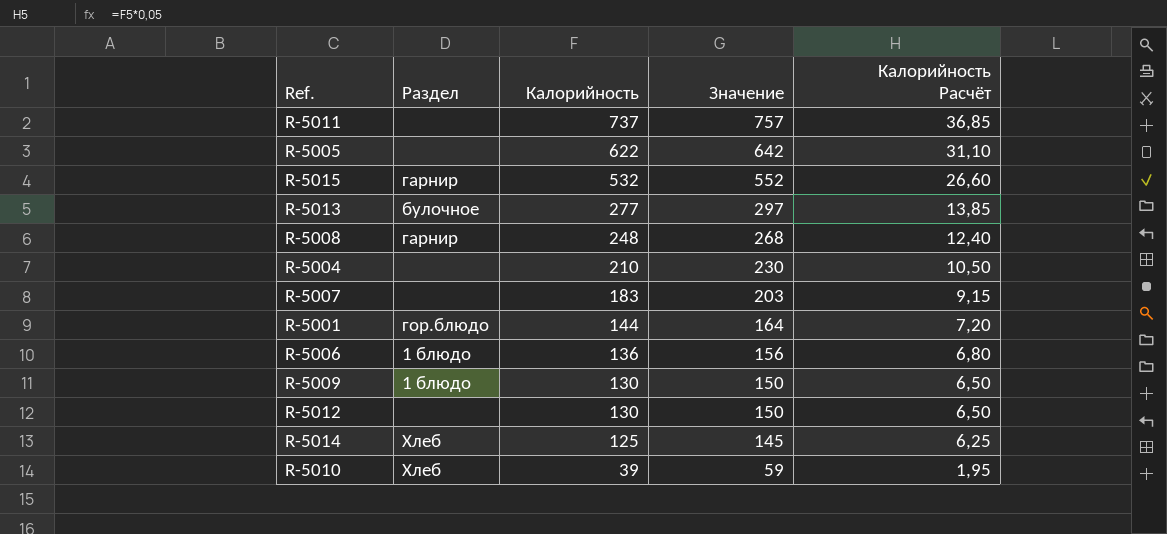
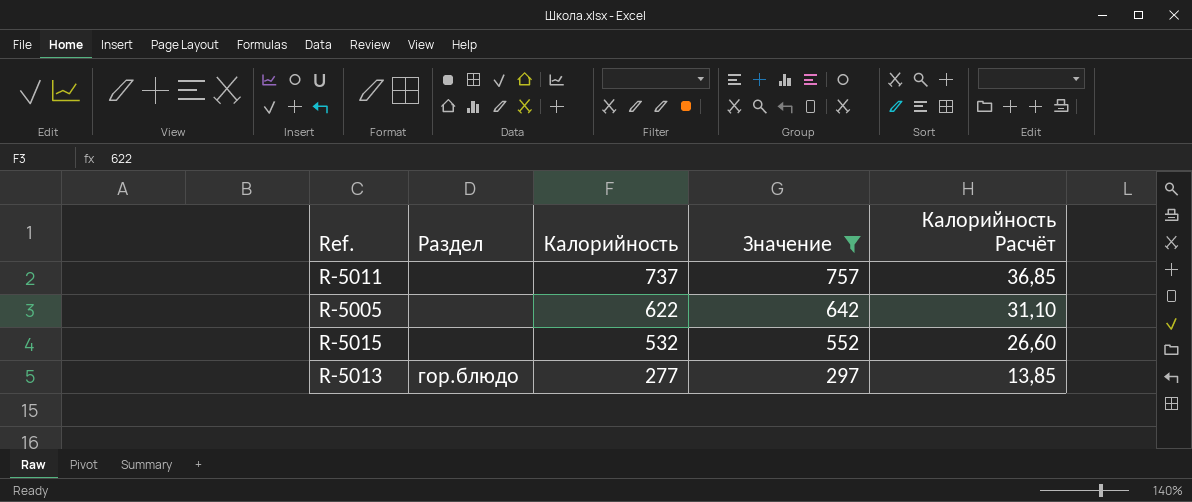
filter: none -> Значение >= 297
R-5015 | Раздел: гарнир -> none
R-5013 | Раздел: булочное -> гор.блюдо

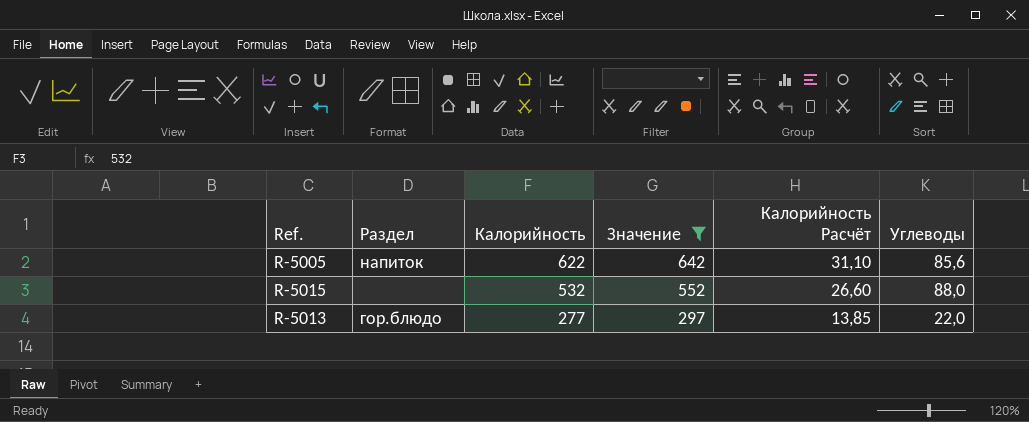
column Углеводы | position: none -> 6
row R-5011: none | 737 | 757 | 36,85 -> none
R-5005 | Раздел: none -> напиток

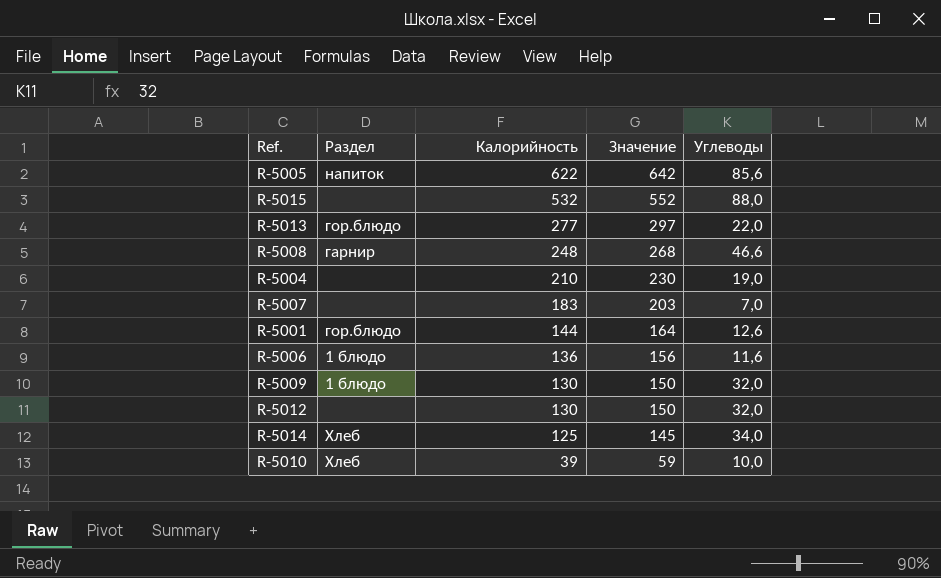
filter: Значение >= 297 -> none
column Калорийность Расчёт | formula: [Калорийность] * 0,05 -> none

